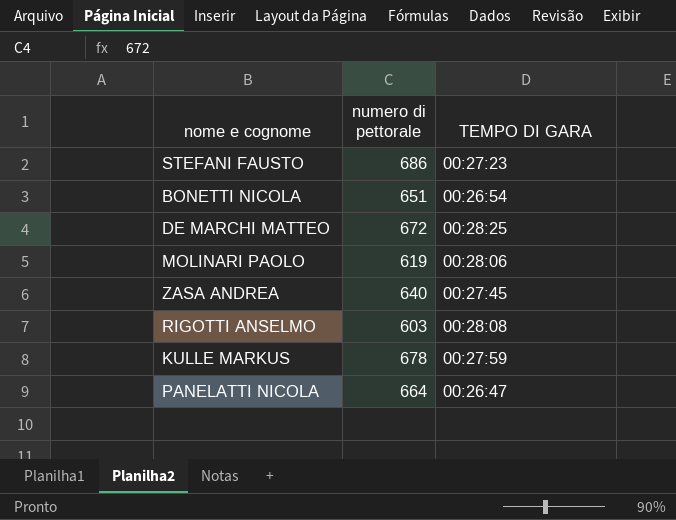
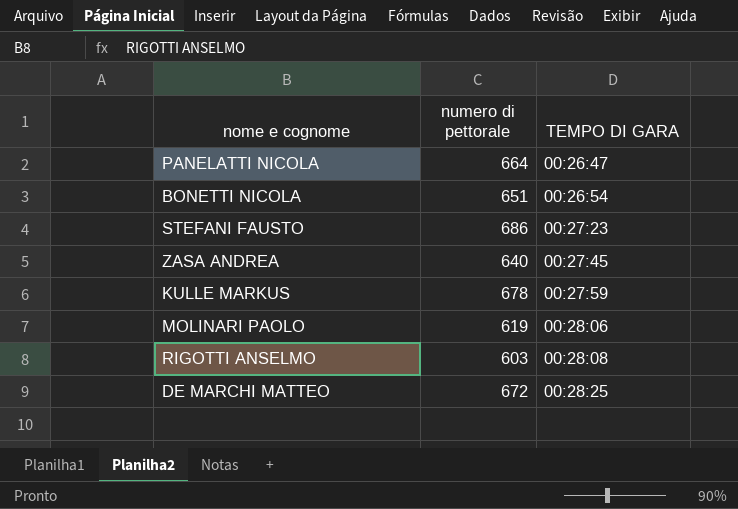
row order: none -> TEMPO DI GARA ascending

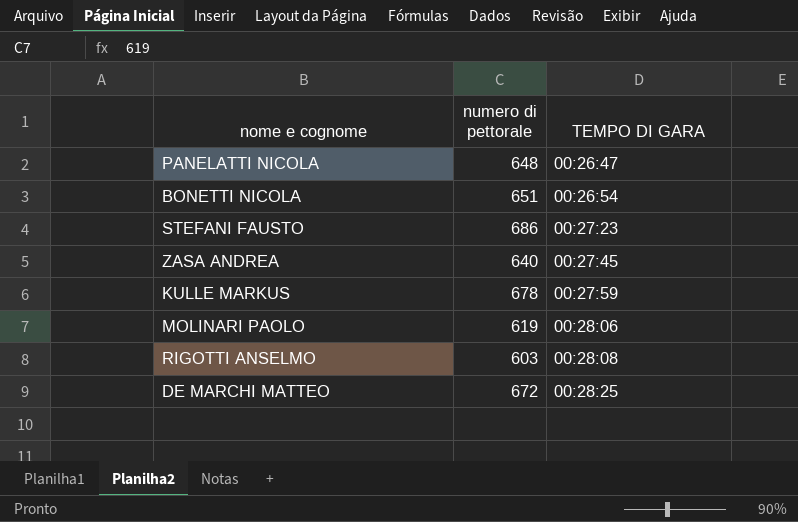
PANELATTI NICOLA | numero di pettorale: 664 -> 648

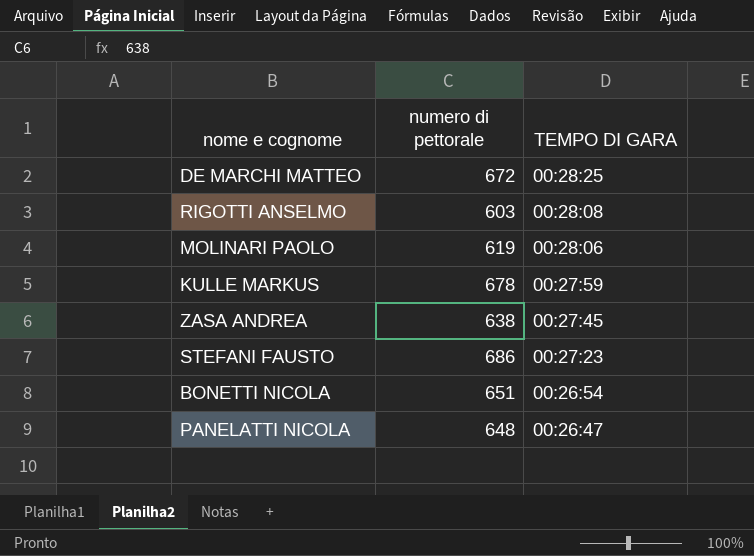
row order: TEMPO DI GARA ascending -> TEMPO DI GARA descending
ZASA ANDREA | numero di pettorale: 640 -> 638

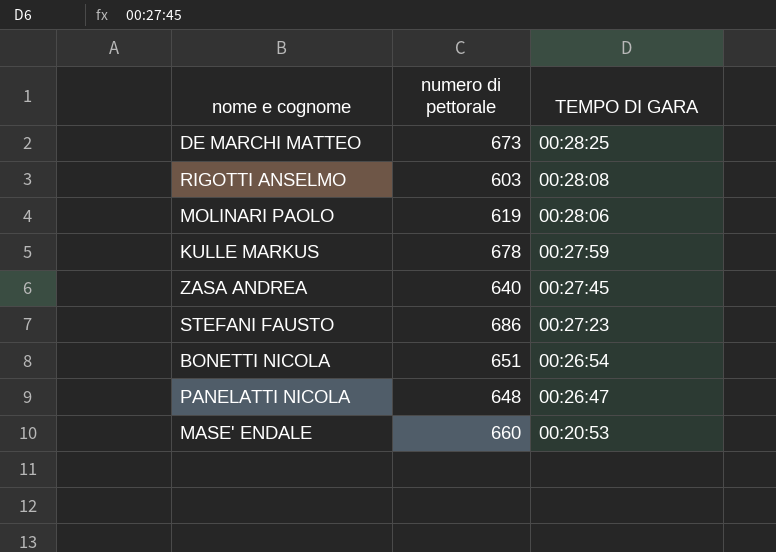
DE MARCHI MATTEO | numero di pettorale: 672 -> 673
ZASA ANDREA | numero di pettorale: 638 -> 640
row MASE' ENDALE: none -> 660 | 00:20:53

